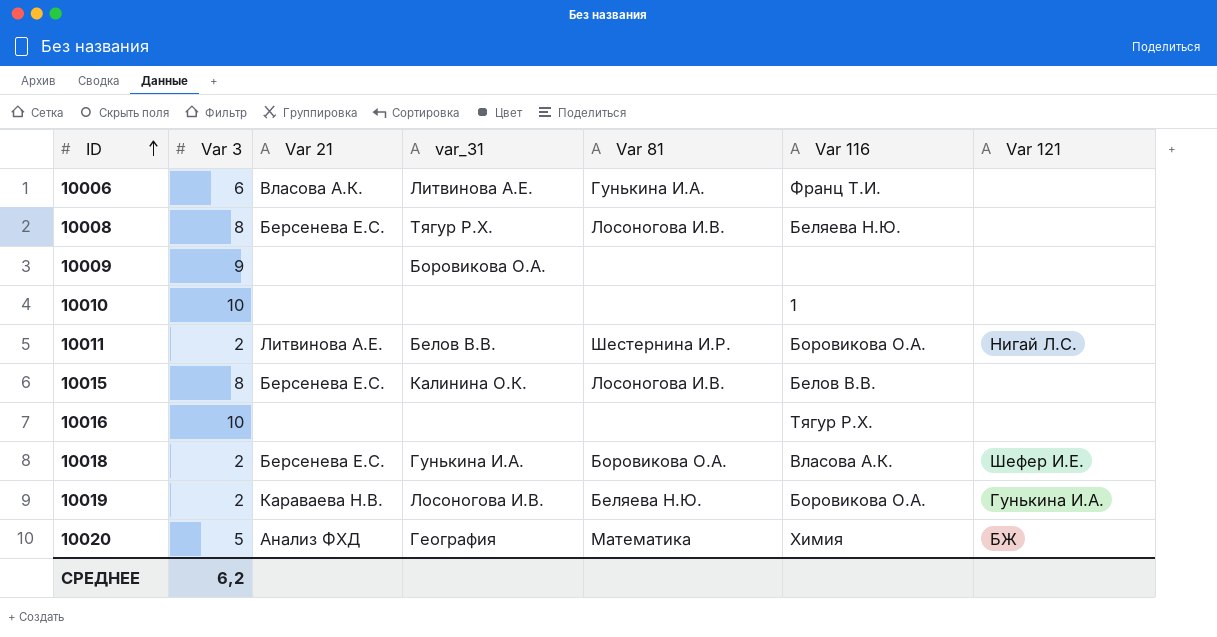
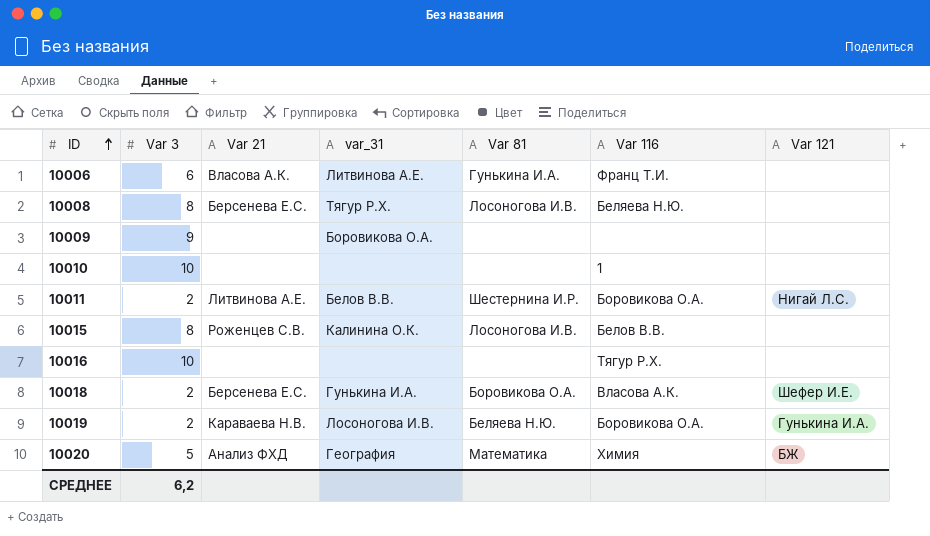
10015 | Var 21: Берсенева Е.С. -> Роженцев С.В.

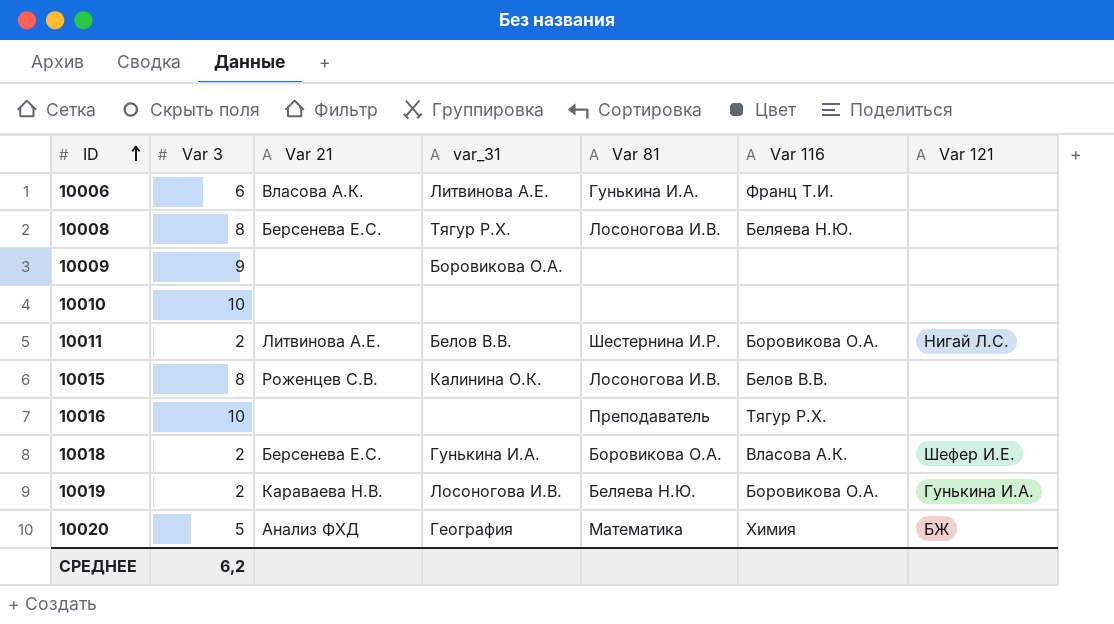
10010 | Var 116: 1 -> none
10016 | Var 81: none -> Преподаватель

